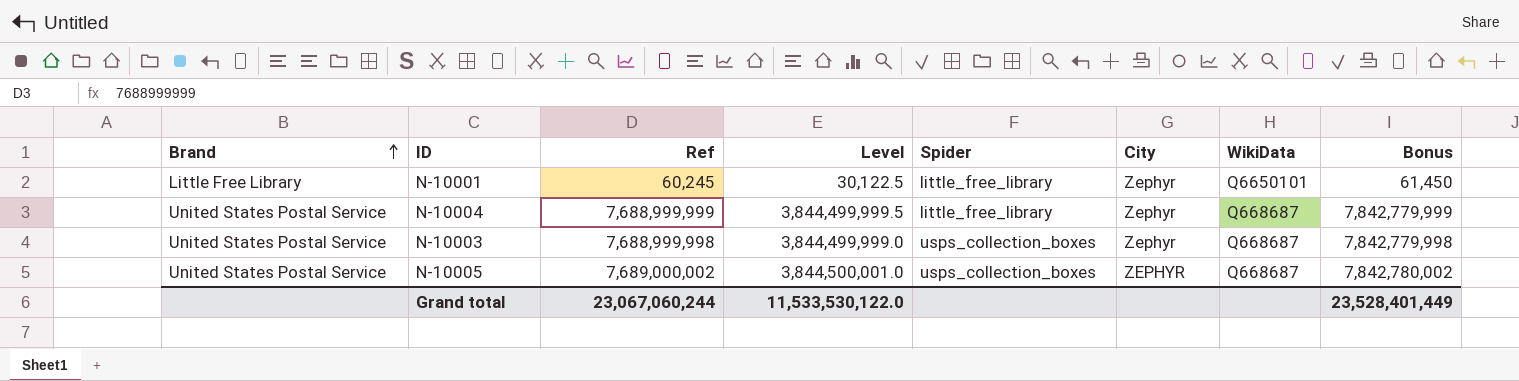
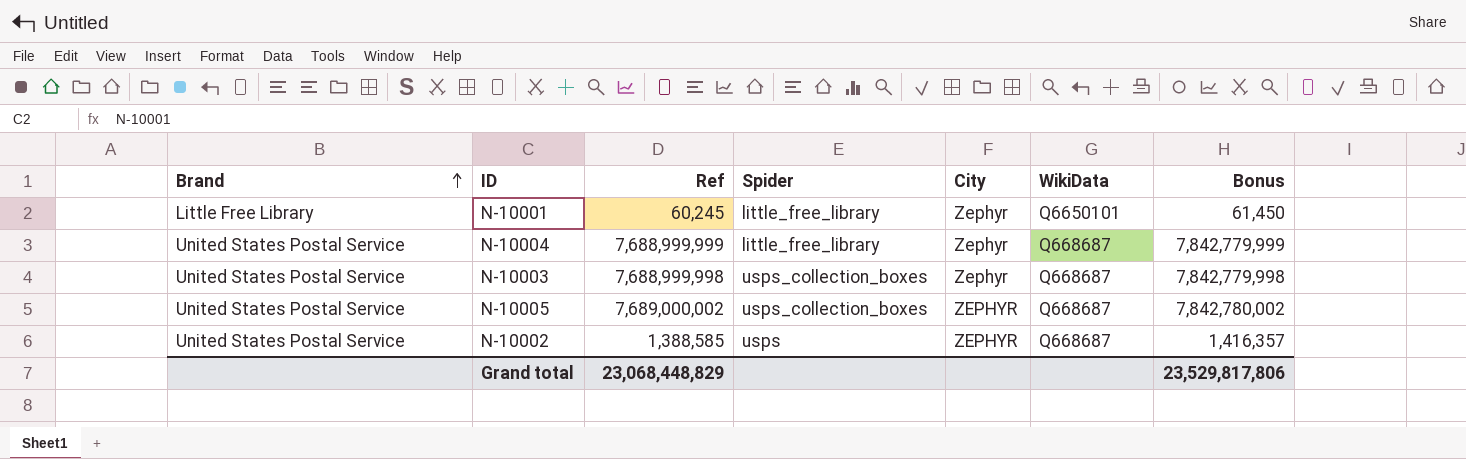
column Level | formula: [Ref] * 0.5 -> none
row N-10002: none -> United States Postal Service | 1,388,585 | usps | ZEPHYR | Q668687 | 1,416,357
Grand total | Ref: 23,067,060,244 -> 23,068,448,829
Grand total | Bonus: 23,528,401,449 -> 23,529,817,806

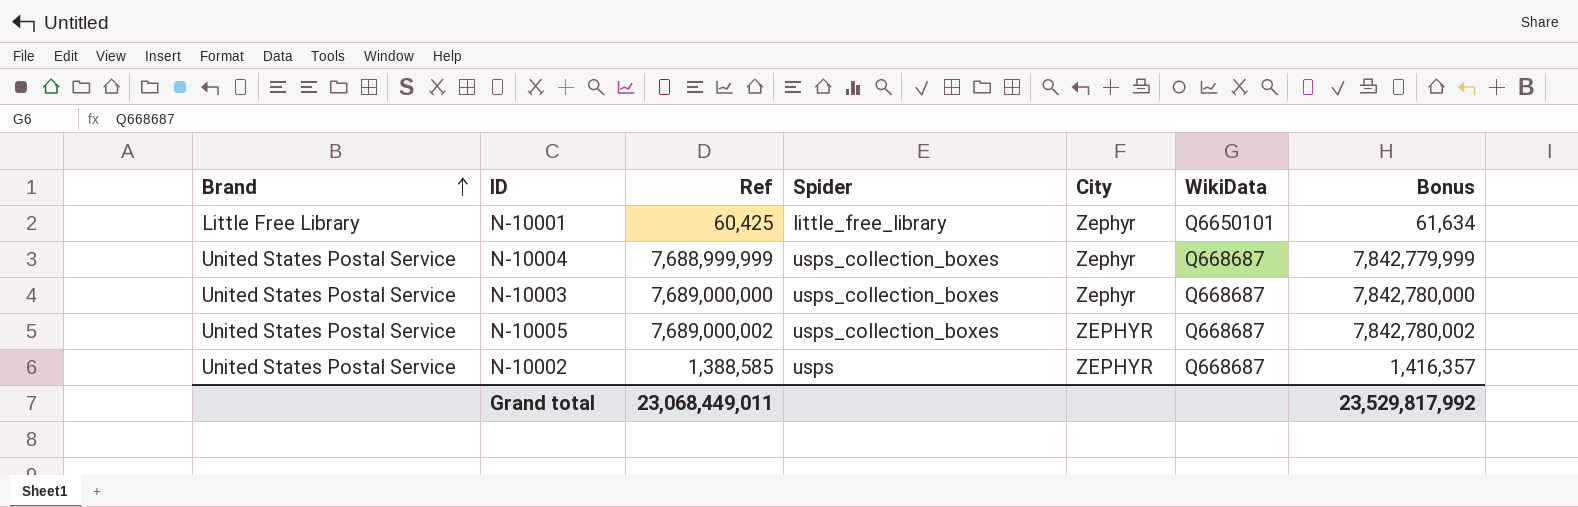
N-10001 | Ref: 60,245 -> 60,425
N-10001 | Bonus: 61,450 -> 61,634
N-10004 | Spider: little_free_library -> usps_collection_boxes
N-10003 | Ref: 7,688,999,998 -> 7,689,000,000
N-10003 | Bonus: 7,842,779,998 -> 7,842,780,000
Grand total | Ref: 23,068,448,829 -> 23,068,449,011
Grand total | Bonus: 23,529,817,806 -> 23,529,817,992

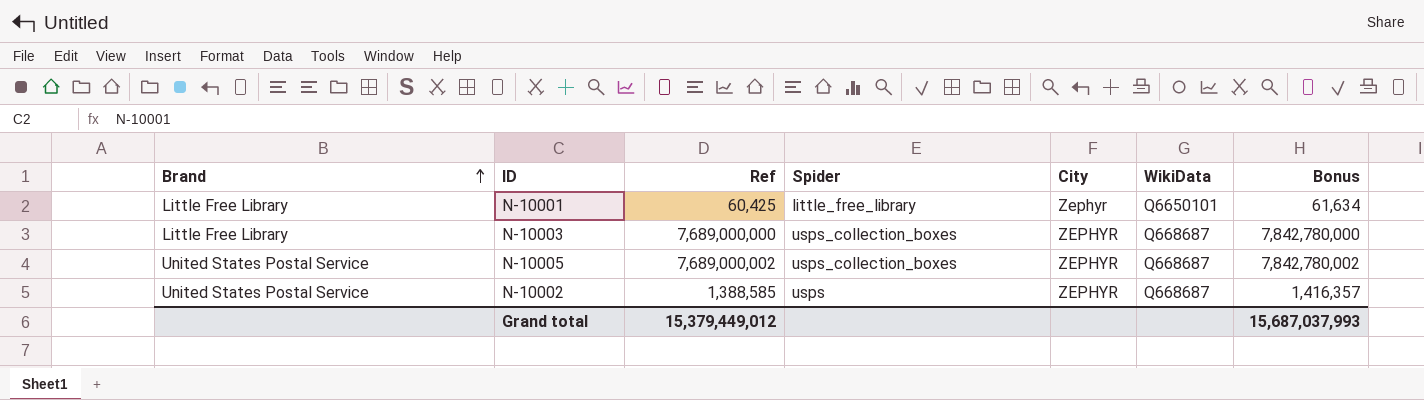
row N-10004: United States Postal Service | 7,688,999,999 | usps_collection_boxes | Zephyr | Q668687 | 7,842,779,999 -> none
N-10003 | Brand: United States Postal Service -> Little Free Library
N-10003 | City: Zephyr -> ZEPHYR
Grand total | Ref: 23,068,449,011 -> 15,379,449,012
Grand total | Bonus: 23,529,817,992 -> 15,687,037,993

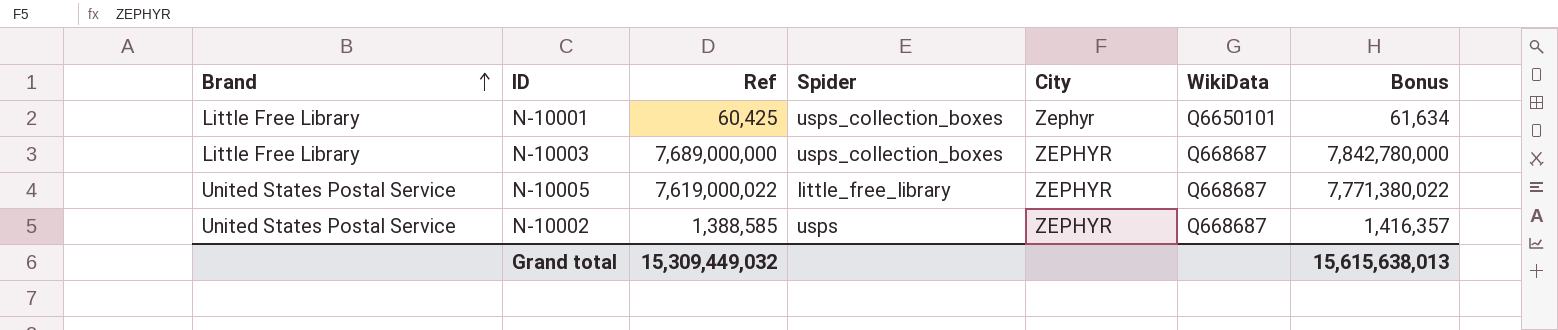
N-10001 | Spider: little_free_library -> usps_collection_boxes
N-10005 | Ref: 7,689,000,002 -> 7,619,000,022
N-10005 | Spider: usps_collection_boxes -> little_free_library
N-10005 | Bonus: 7,842,780,002 -> 7,771,380,022
Grand total | Ref: 15,379,449,012 -> 15,309,449,032
Grand total | Bonus: 15,687,037,993 -> 15,615,638,013

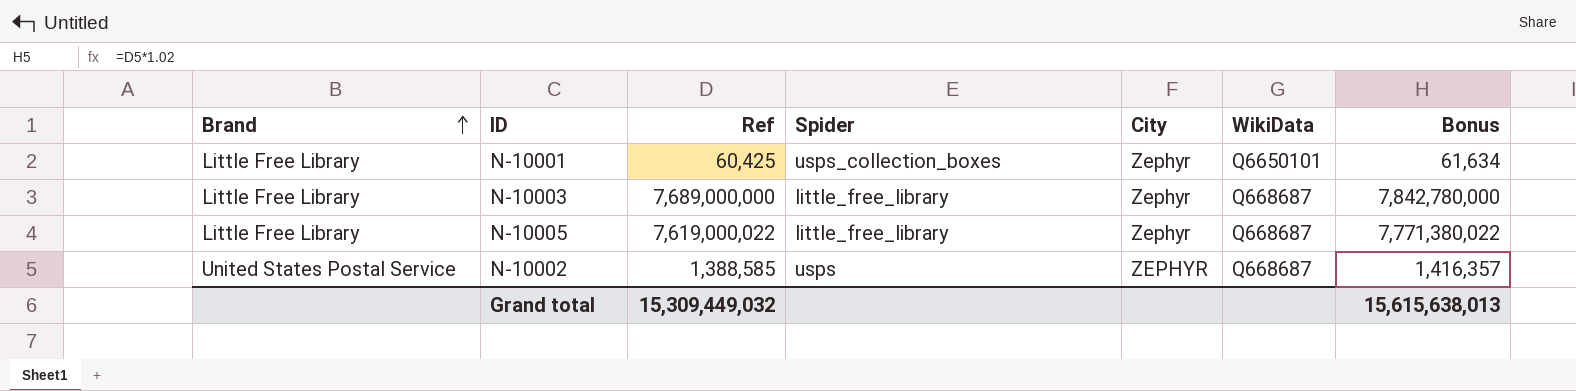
N-10003 | Spider: usps_collection_boxes -> little_free_library
N-10003 | City: ZEPHYR -> Zephyr
N-10005 | Brand: United States Postal Service -> Little Free Library
N-10005 | City: ZEPHYR -> Zephyr

